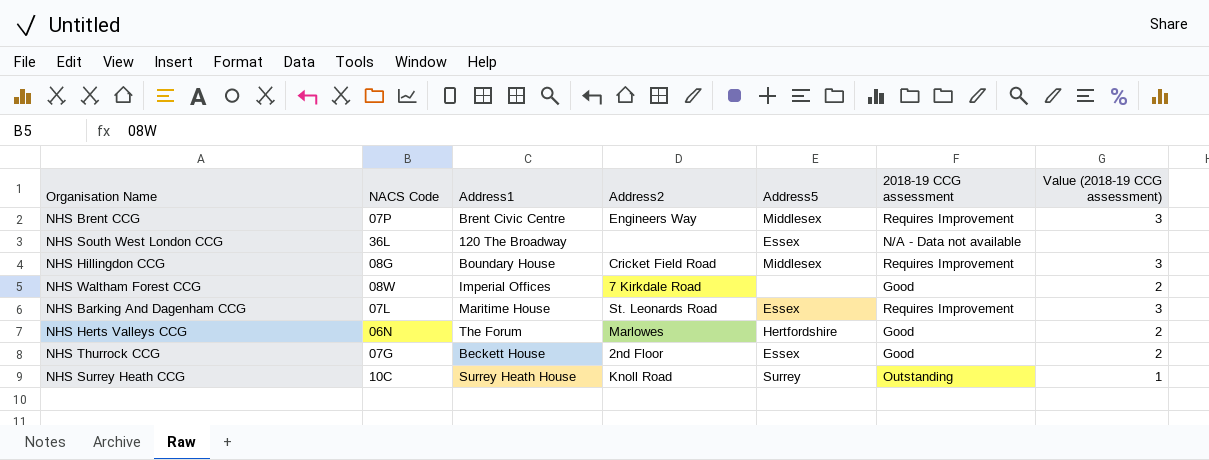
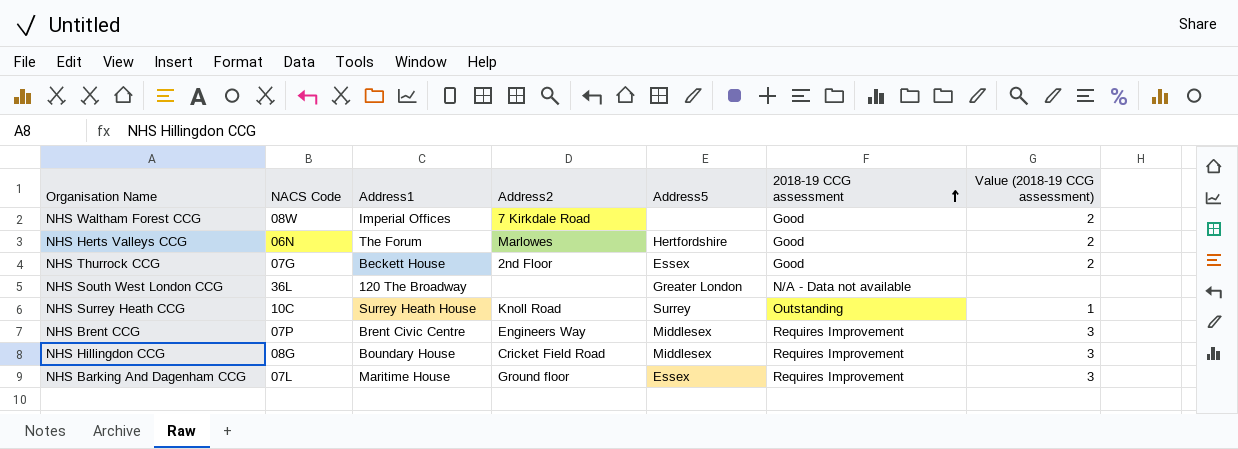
row order: none -> 2018-19 CCG assessment ascending
NHS South West London CCG | Address5: Essex -> Greater London
NHS Barking And Dagenham CCG | Address2: St. Leonards Road -> Ground floor

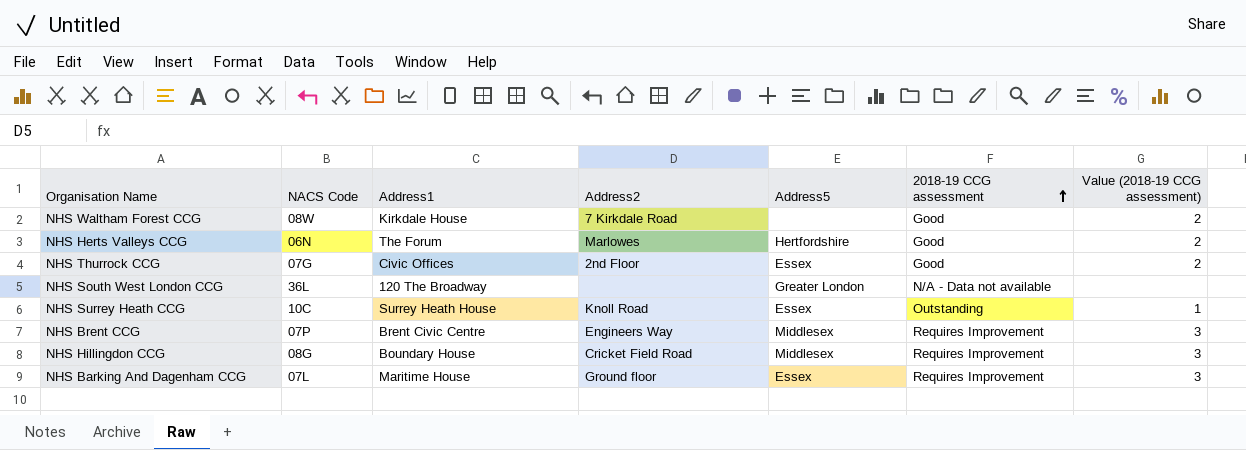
NHS Waltham Forest CCG | Address1: Imperial Offices -> Kirkdale House
NHS Thurrock CCG | Address1: Beckett House -> Civic Offices
NHS Surrey Heath CCG | Address5: Surrey -> Essex

